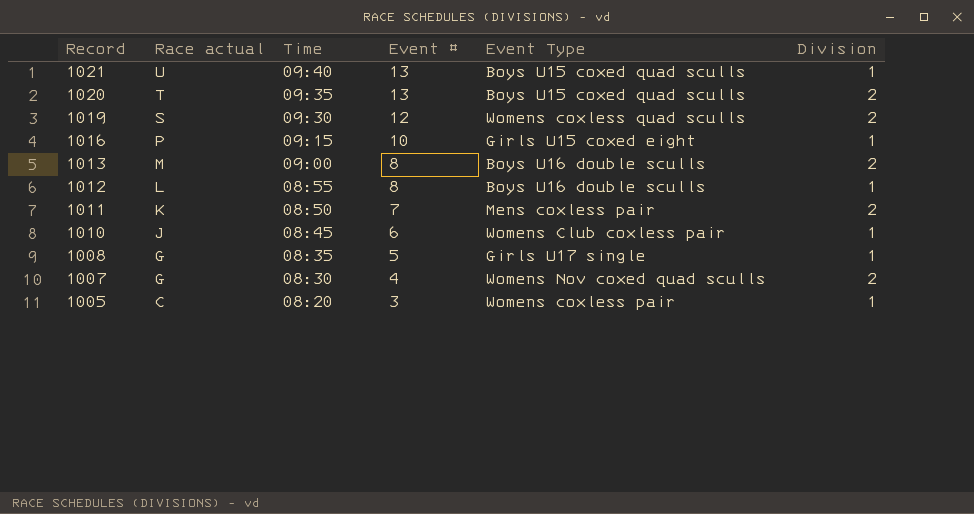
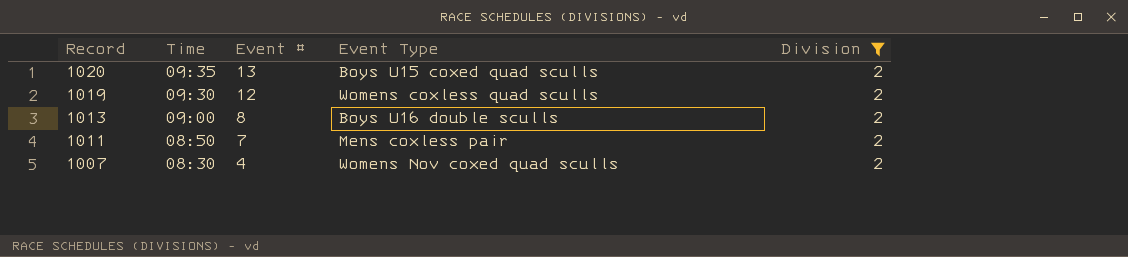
filter: none -> Division = 2
column Race actual | position: 2 -> none

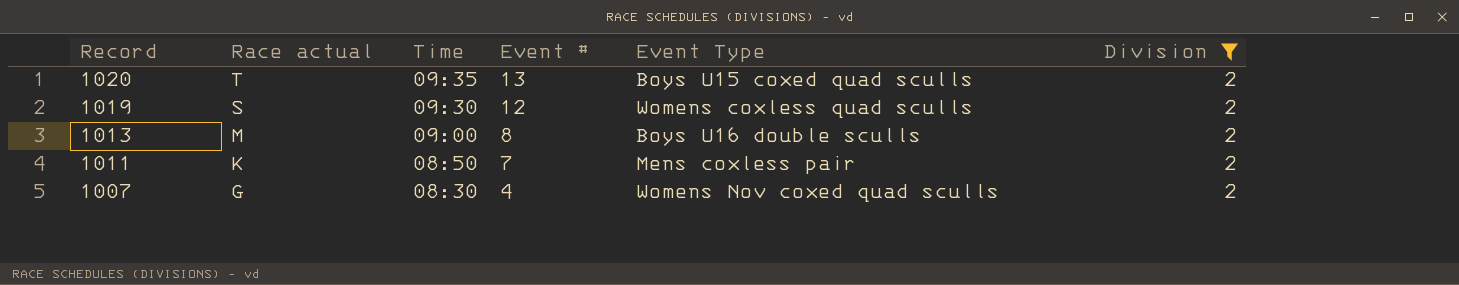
column Race actual | position: none -> 2

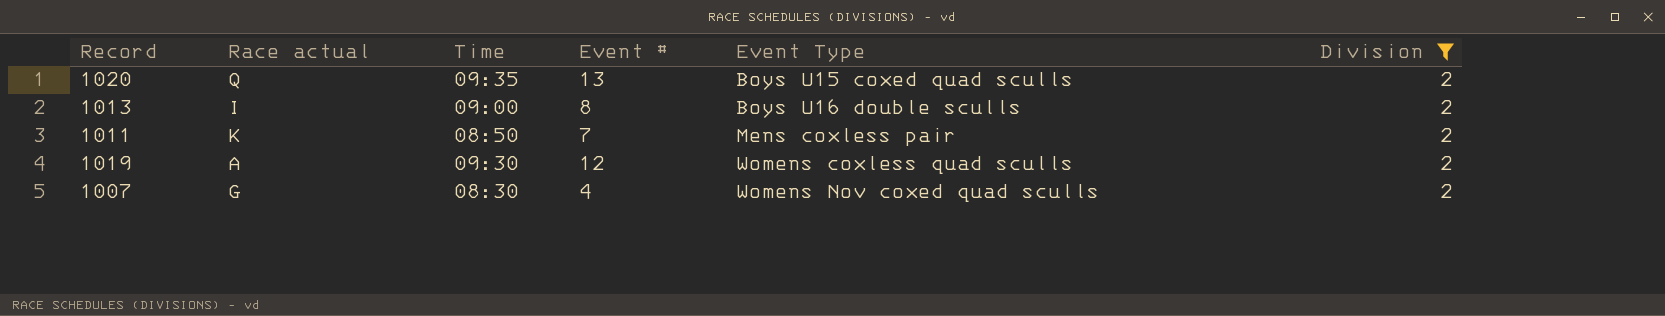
row order: Record descending -> Event Type ascending
1020 | Race actual: T -> Q
1013 | Race actual: M -> I
1019 | Race actual: S -> A

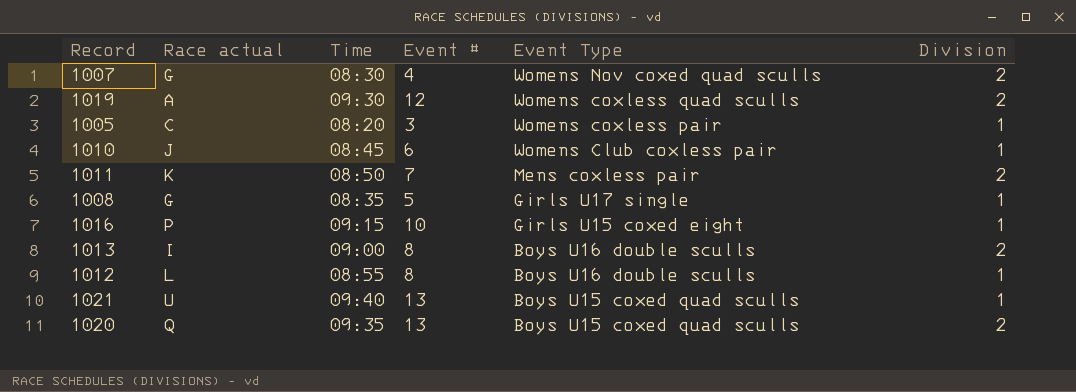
filter: Division = 2 -> none
row order: Event Type ascending -> Event Type descending

